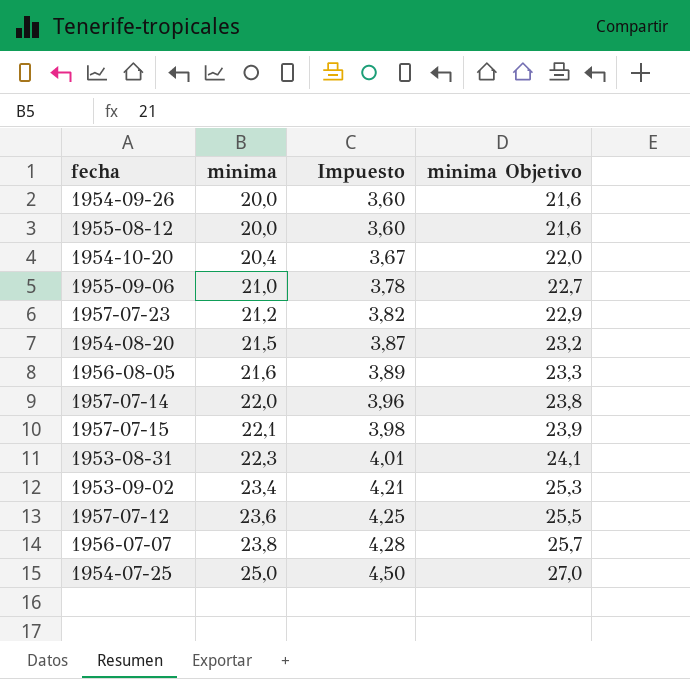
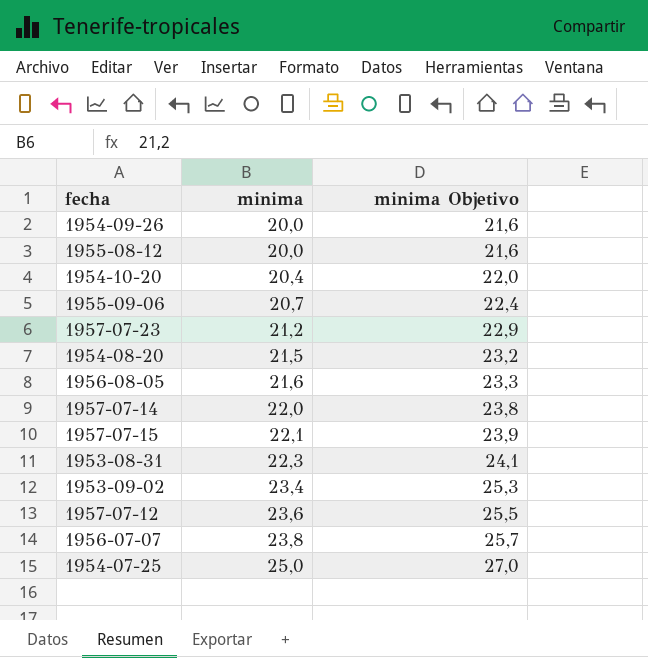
column Impuesto | formula: [minima] * 0,18 -> none
1955-09-06 | minima: 21,0 -> 20,7
1955-09-06 | minima Objetivo: 22,7 -> 22,4

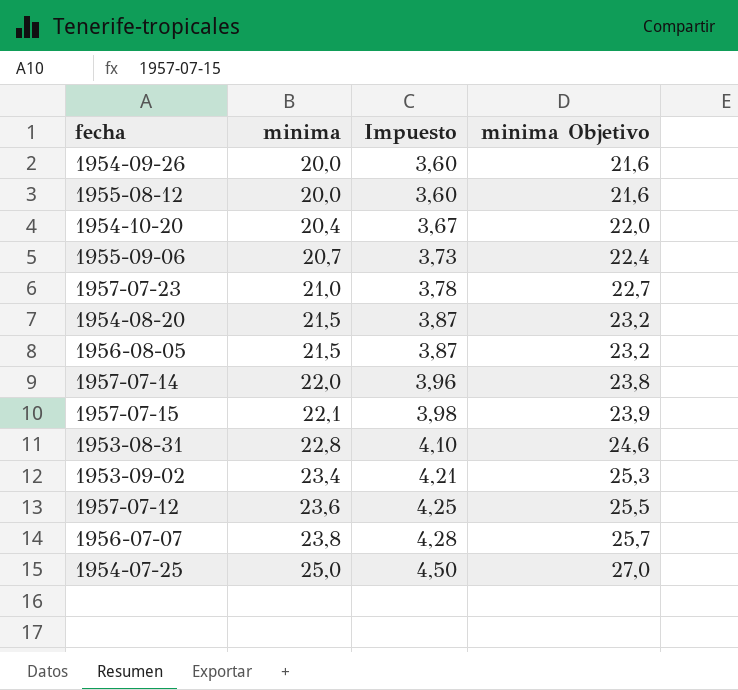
column Impuesto | formula: none -> [minima] * 0,18
1957-07-23 | minima: 21,2 -> 21,0
1957-07-23 | minima Objetivo: 22,9 -> 22,7
1956-08-05 | minima: 21,6 -> 21,5
1956-08-05 | minima Objetivo: 23,3 -> 23,2
1953-08-31 | minima: 22,3 -> 22,8
1953-08-31 | minima Objetivo: 24,1 -> 24,6

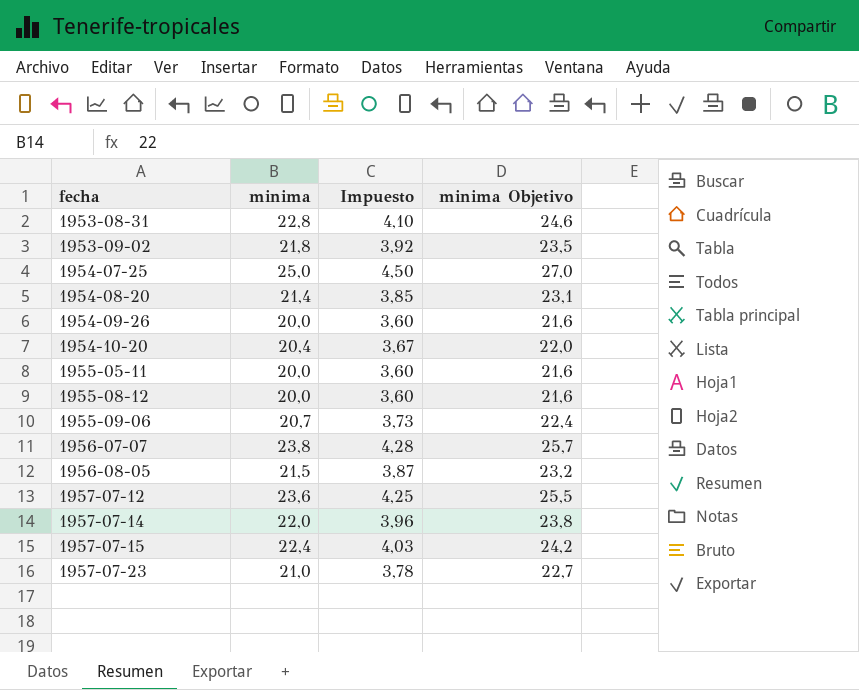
row order: minima ascending -> fecha ascending
1953-09-02 | minima: 23,4 -> 21,8
1953-09-02 | Impuesto: 4,21 -> 3,92
1953-09-02 | minima Objetivo: 25,3 -> 23,5
1954-08-20 | minima: 21,5 -> 21,4
1954-08-20 | Impuesto: 3,87 -> 3,85
1954-08-20 | minima Objetivo: 23,2 -> 23,1
row 1955-05-11: none -> 20,0 | 3,60 | 21,6
1957-07-15 | minima: 22,1 -> 22,4
1957-07-15 | Impuesto: 3,98 -> 4,03
1957-07-15 | minima Objetivo: 23,9 -> 24,2

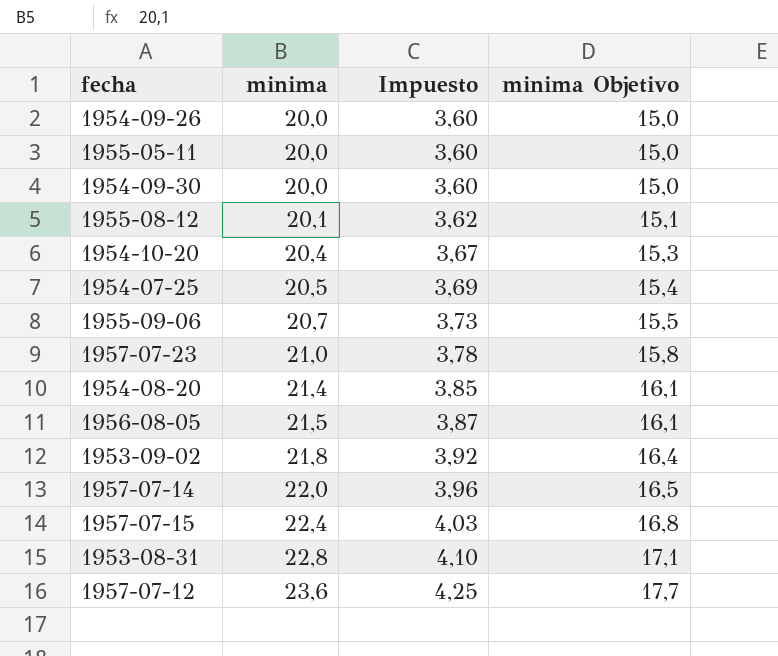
row order: fecha ascending -> minima ascending
column minima Objetivo | formula: [minima] * 1,08 -> [minima] * 0,75
row 1956-07-07: 23,8 | 4,28 | 25,7 -> none
row 1954-09-30: none -> 20,0 | 3,60 | 15,0
1955-08-12 | minima: 20,0 -> 20,1
1955-08-12 | Impuesto: 3,60 -> 3,62
1954-07-25 | minima: 25,0 -> 20,5
1954-07-25 | Impuesto: 4,50 -> 3,69

